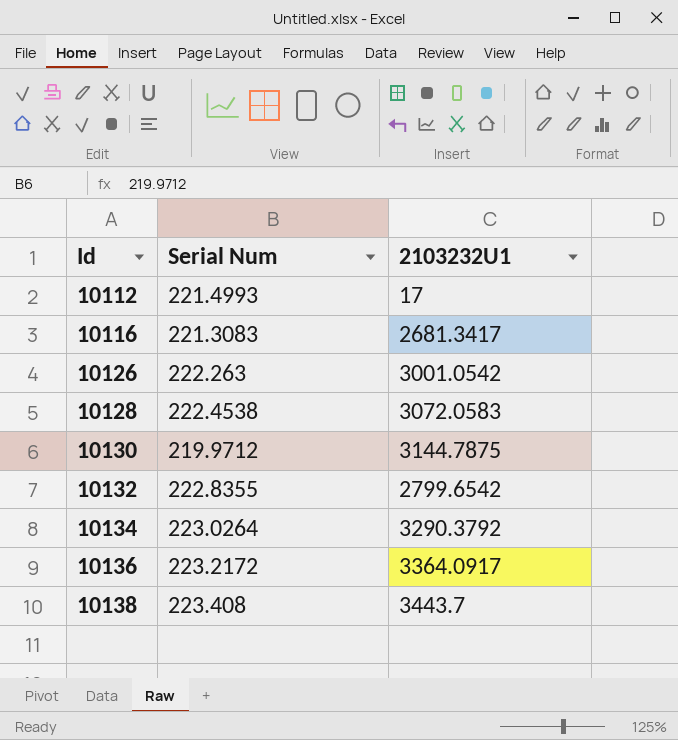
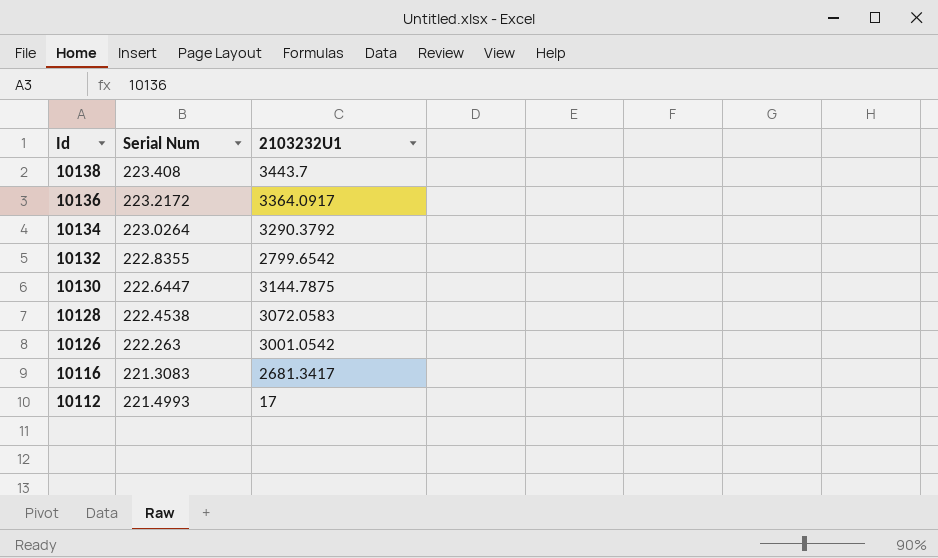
row order: Id ascending -> Id descending
10130 | Serial Num: 219.9712 -> 222.6447

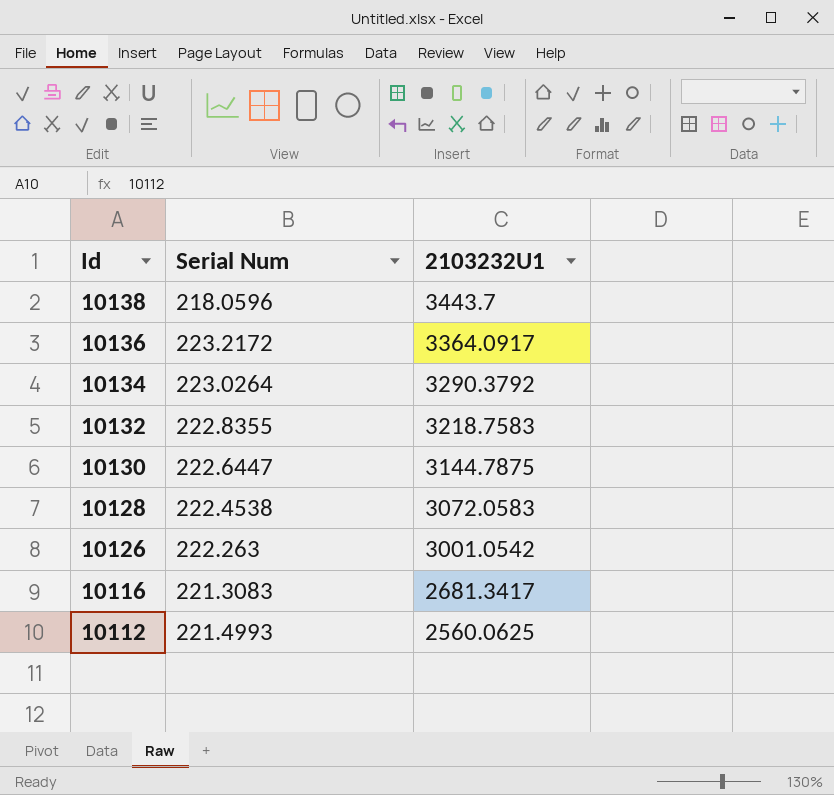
10138 | Serial Num: 223.408 -> 218.0596
10132 | 2103232U1: 2799.6542 -> 3218.7583
10112 | 2103232U1: 17 -> 2560.0625

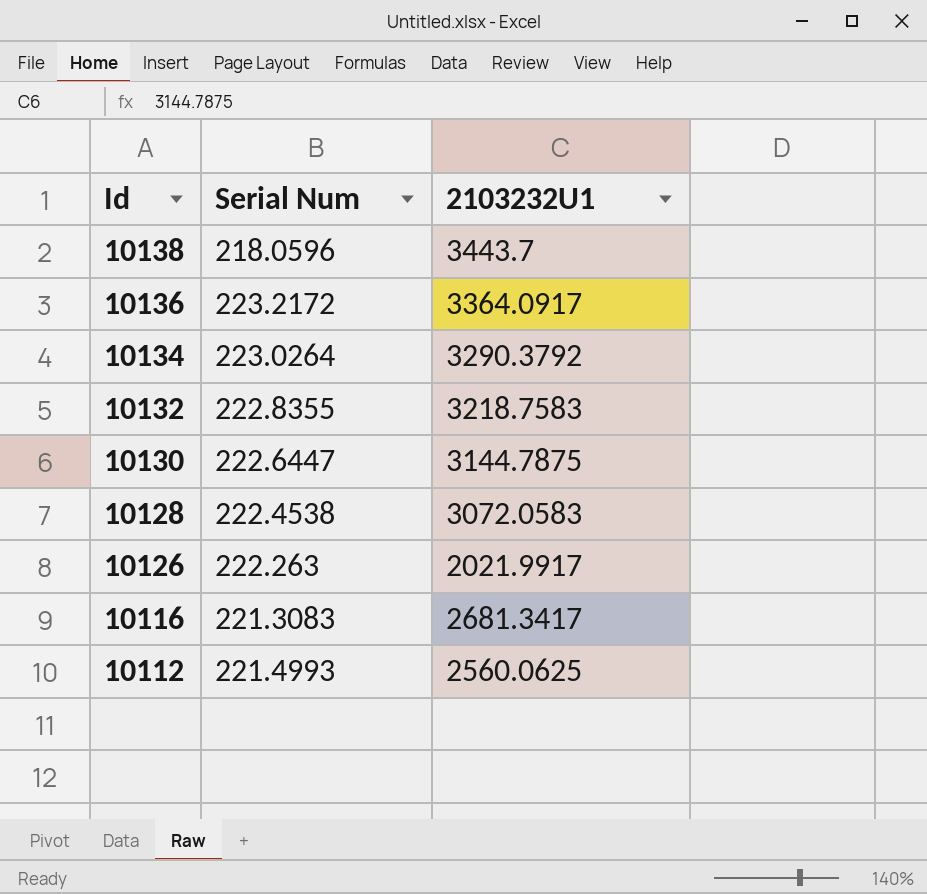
10126 | 2103232U1: 3001.0542 -> 2021.9917

